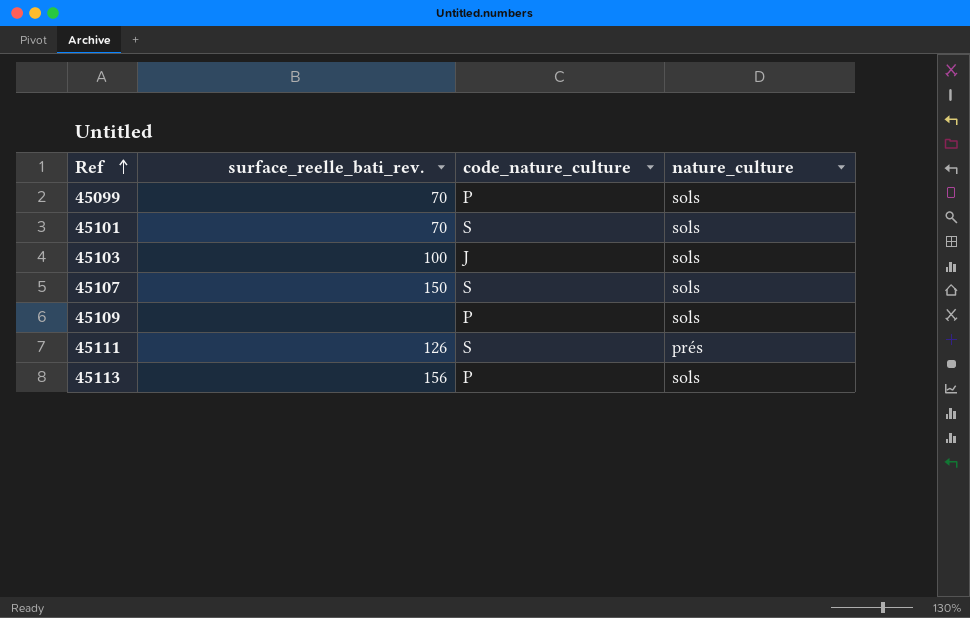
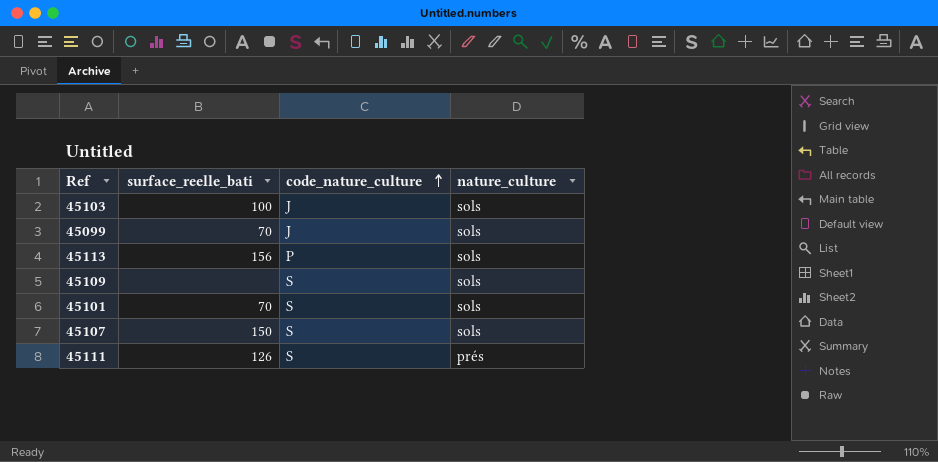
row order: Ref ascending -> code_nature_culture ascending
column name: surface_reelle_bati_rev. -> surface_reelle_bati
45099 | code_nature_culture: P -> J
45109 | code_nature_culture: P -> S

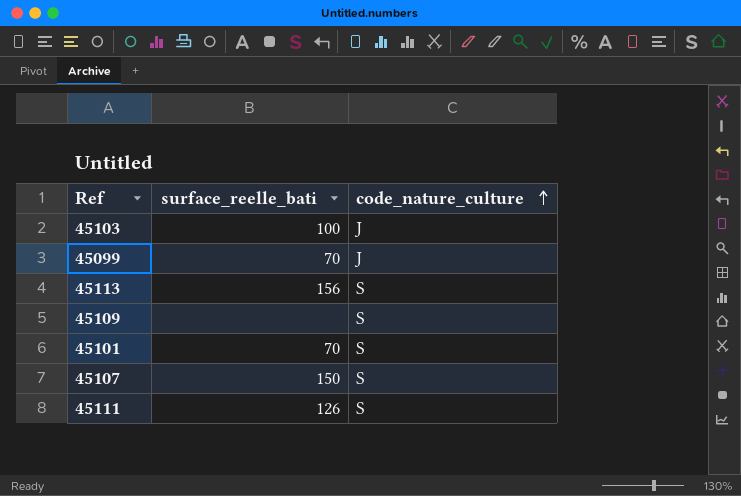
column nature_culture | position: 4 -> none
45113 | code_nature_culture: P -> S

